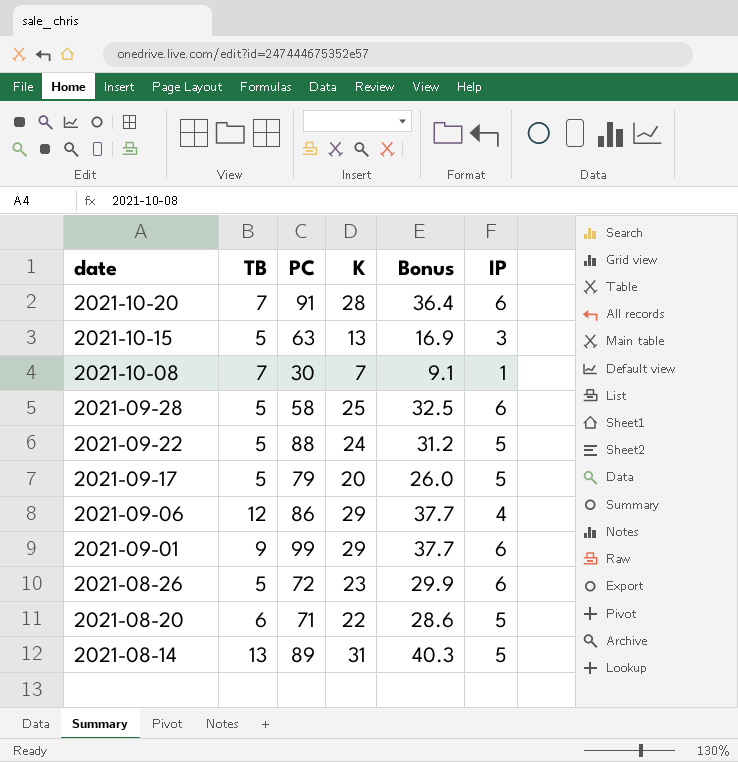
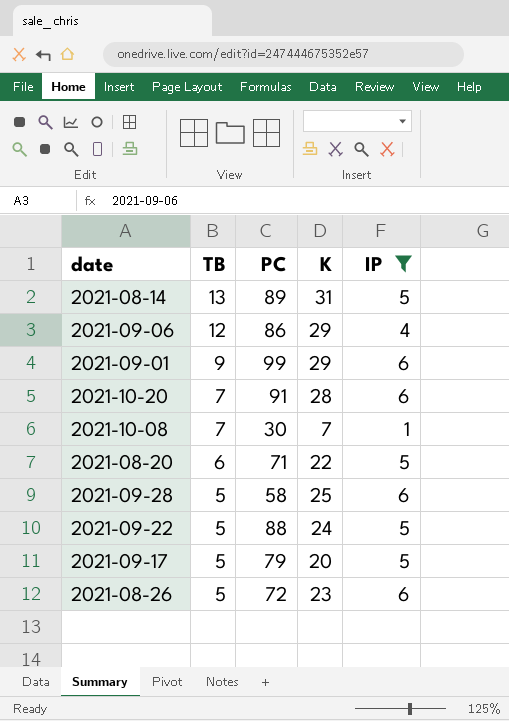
filter: none -> IP != 3
row order: date descending -> TB descending
column Bonus | formula: [K] * 1.3 -> none

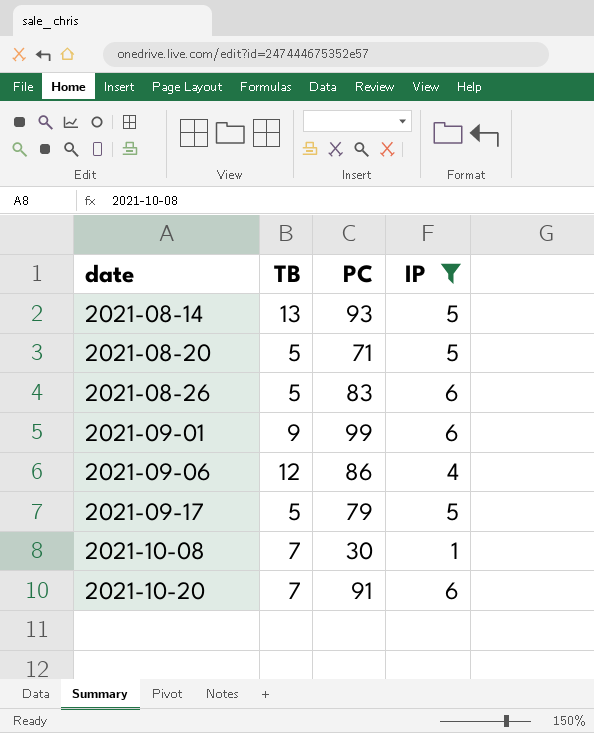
row order: TB descending -> date ascending
column K | position: 4 -> none
row 2021-09-28: 5 | 58 | 25 | 6 -> none
row 2021-09-22: 5 | 88 | 24 | 5 -> none
2021-08-14 | PC: 89 -> 93
2021-08-20 | TB: 6 -> 5
2021-08-26 | PC: 72 -> 83

